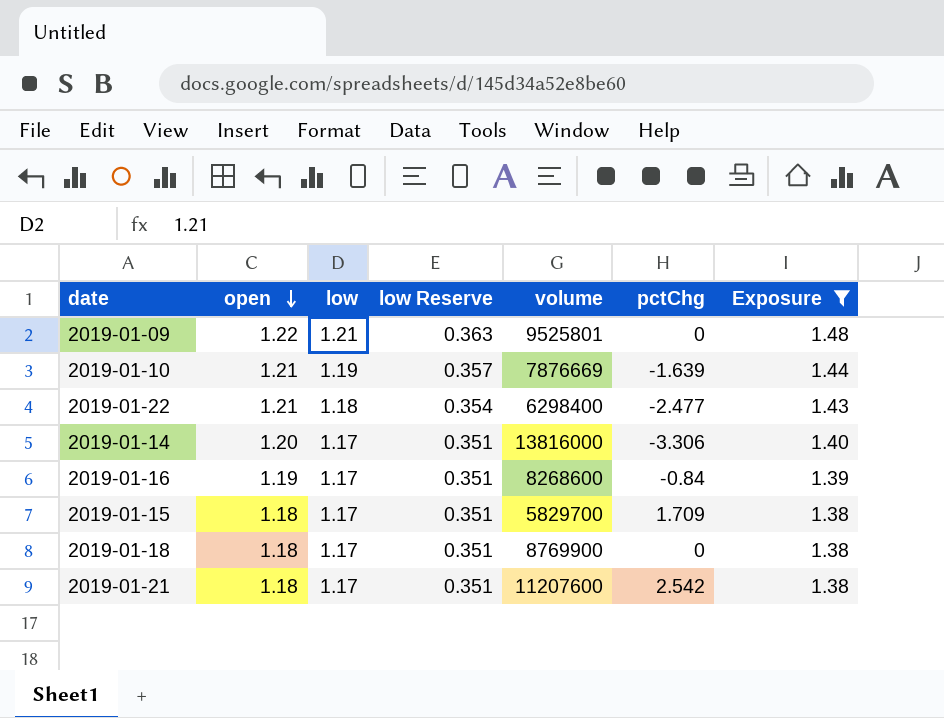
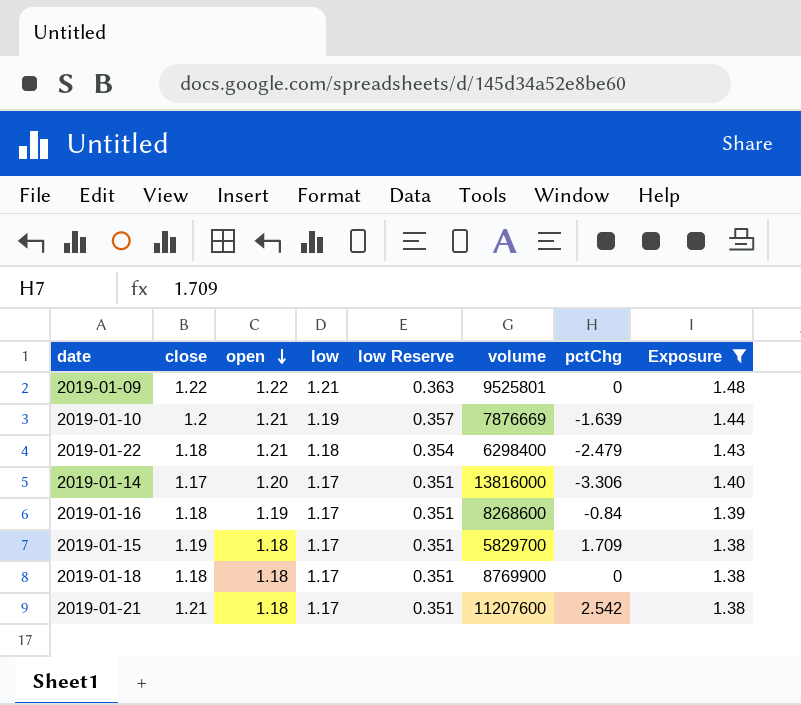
column close | position: none -> 2
2019-01-22 | pctChg: -2.477 -> -2.479

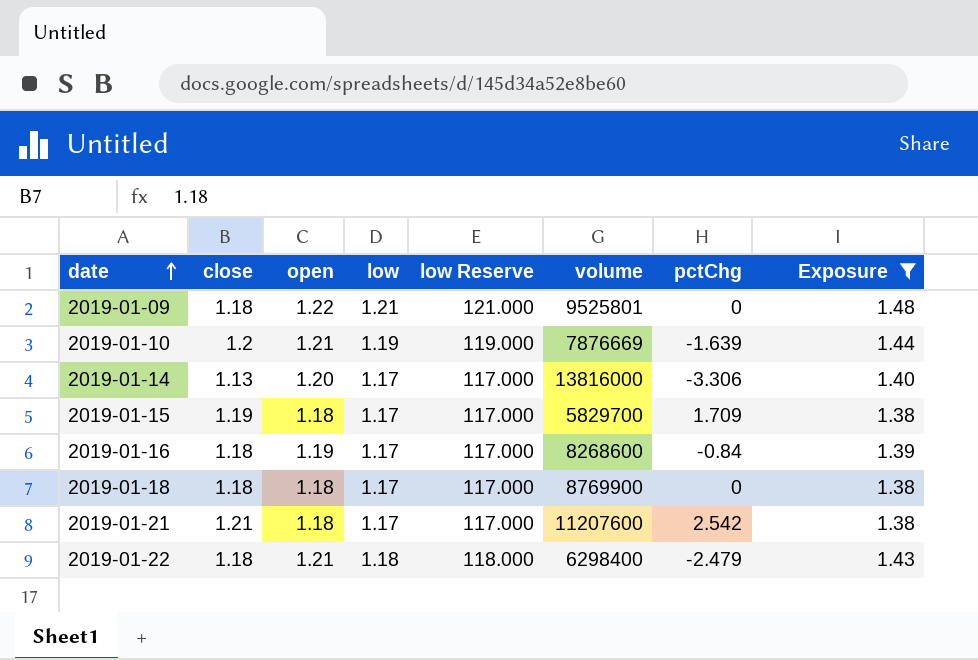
row order: open descending -> date ascending
column low Reserve | formula: [low] * 0.3 -> [low] * 100
2019-01-09 | close: 1.22 -> 1.18
2019-01-14 | close: 1.17 -> 1.13

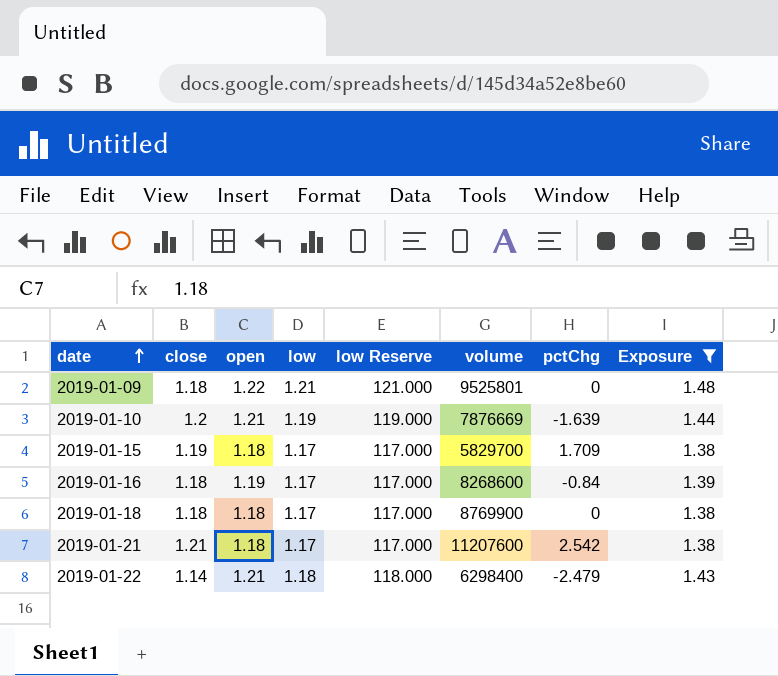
row 2019-01-14: 1.13 | 1.20 | 1.17 | 117.000 | 13816000 | -3.306 | 1.40 -> none
2019-01-22 | close: 1.18 -> 1.14

